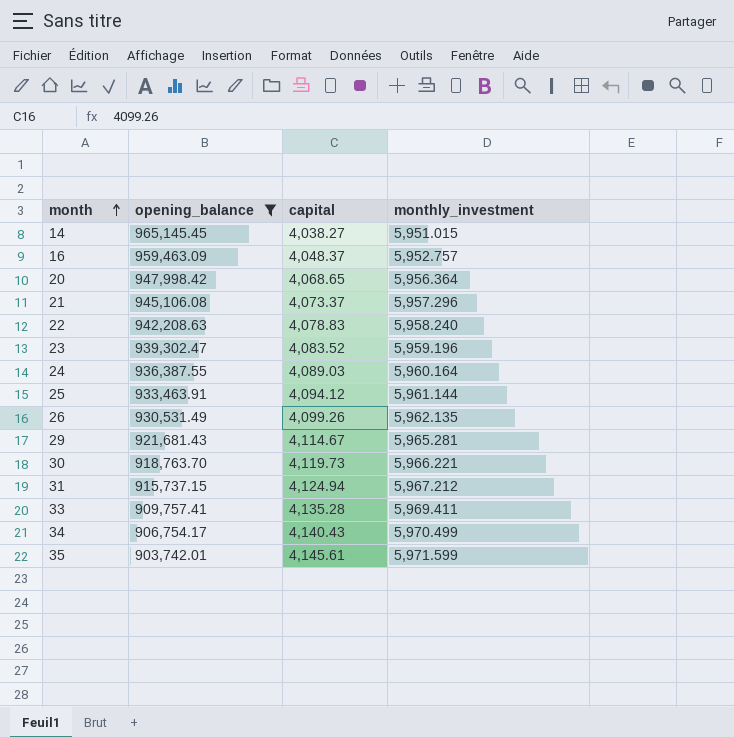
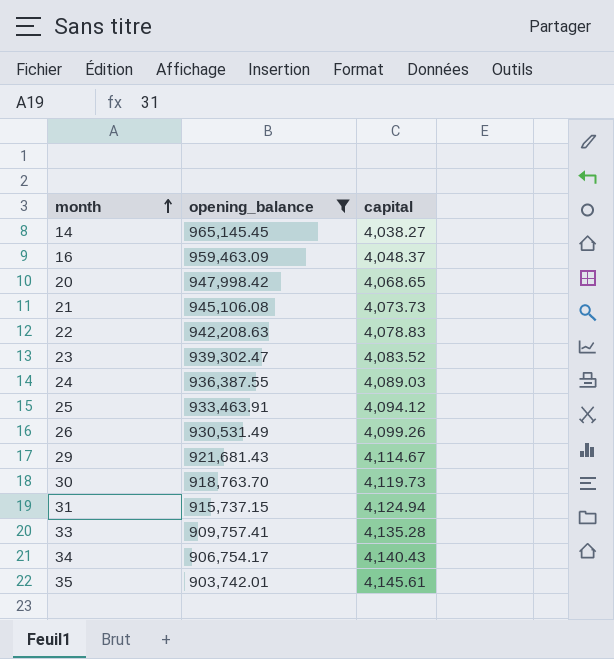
column monthly_investment | position: 4 -> none
21 | capital: 4,073.37 -> 4,073.73

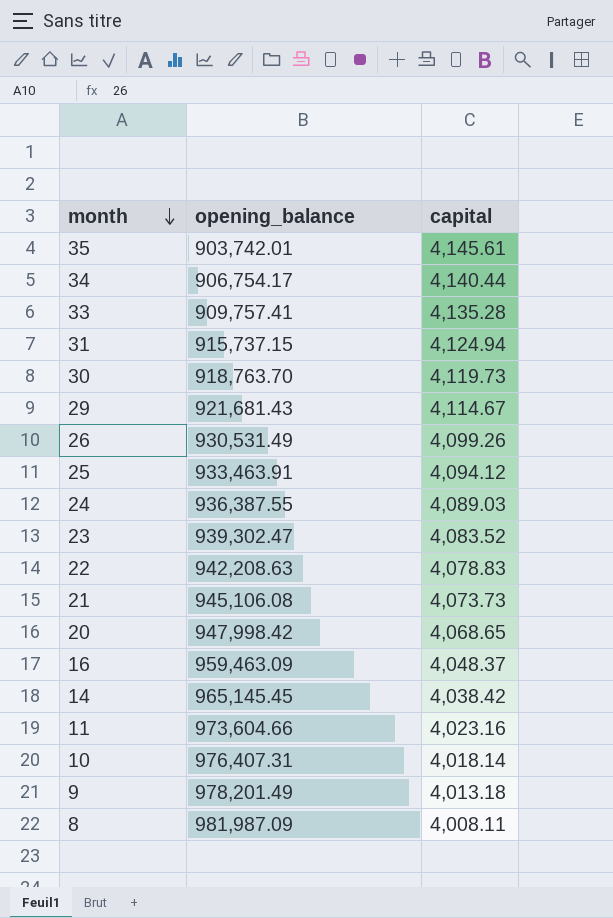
filter: opening_balance <= 965,145.45 -> none
row order: month ascending -> month descending
34 | capital: 4,140.43 -> 4,140.44
14 | capital: 4,038.27 -> 4,038.42

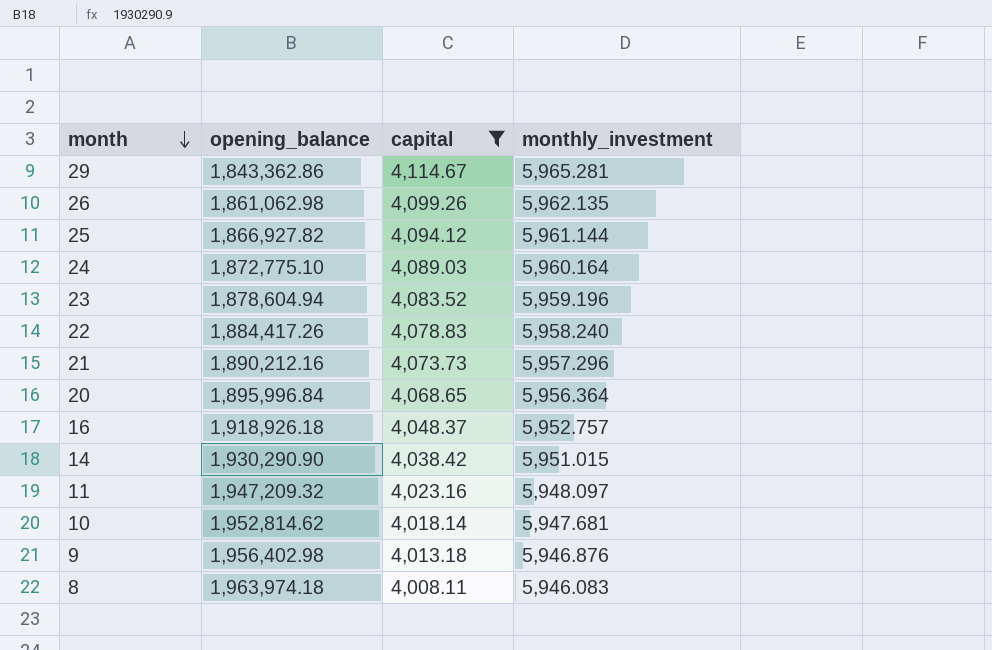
filter: none -> capital <= 4,114.67
column monthly_investment | position: none -> 4
29 | opening_balance: 921,681.43 -> 1,843,362.86
26 | opening_balance: 930,531.49 -> 1,861,062.98
25 | opening_balance: 933,463.91 -> 1,866,927.82
24 | opening_balance: 936,387.55 -> 1,872,775.10
23 | opening_balance: 939,302.47 -> 1,878,604.94
22 | opening_balance: 942,208.63 -> 1,884,417.26
21 | opening_balance: 945,106.08 -> 1,890,212.16
20 | opening_balance: 947,998.42 -> 1,895,996.84
16 | opening_balance: 959,463.09 -> 1,918,926.18
14 | opening_balance: 965,145.45 -> 1,930,290.90
11 | opening_balance: 973,604.66 -> 1,947,209.32
10 | opening_balance: 976,407.31 -> 1,952,814.62
9 | opening_balance: 978,201.49 -> 1,956,402.98
8 | opening_balance: 981,987.09 -> 1,963,974.18

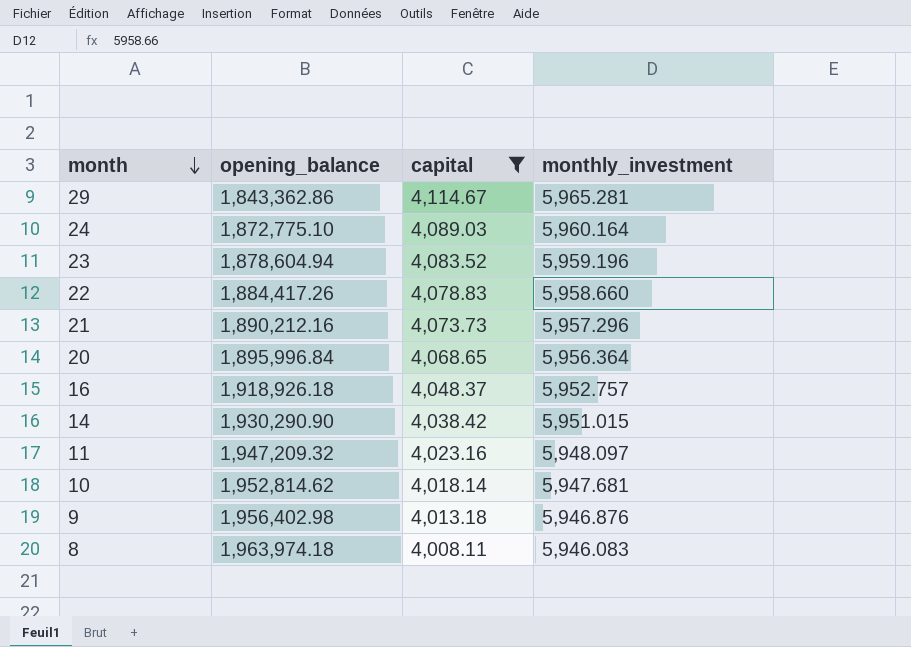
row 26: 1,861,062.98 | 4,099.26 | 5,962.135 -> none
row 25: 1,866,927.82 | 4,094.12 | 5,961.144 -> none
22 | monthly_investment: 5,958.240 -> 5,958.660

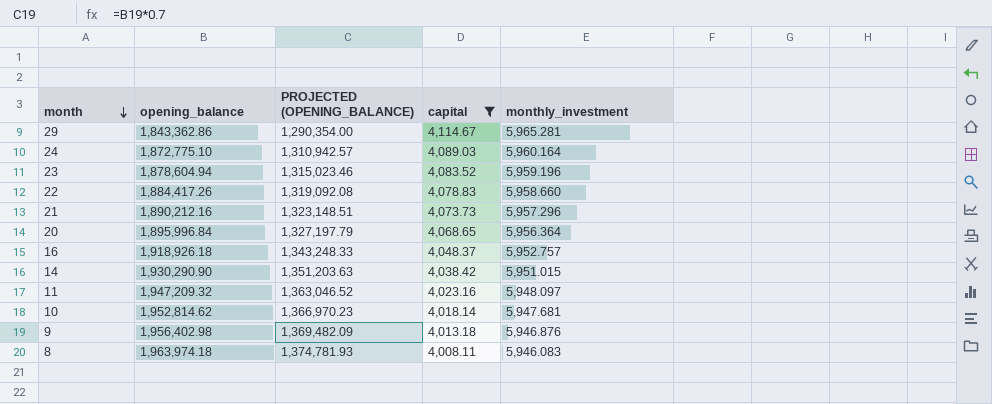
column PROJECTED (OPENING_BALANCE) | formula: none -> [opening_balance] * 0.7

